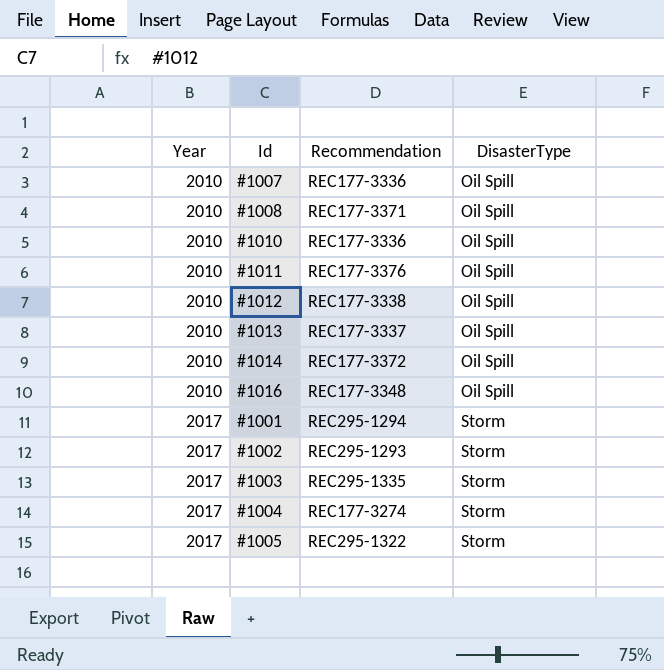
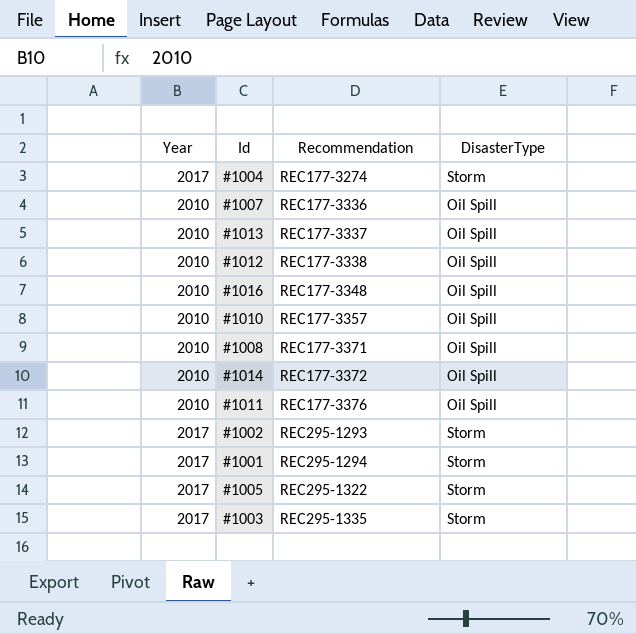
row order: Year ascending -> Recommendation ascending
#1010 | Recommendation: REC177-3336 -> REC177-3357

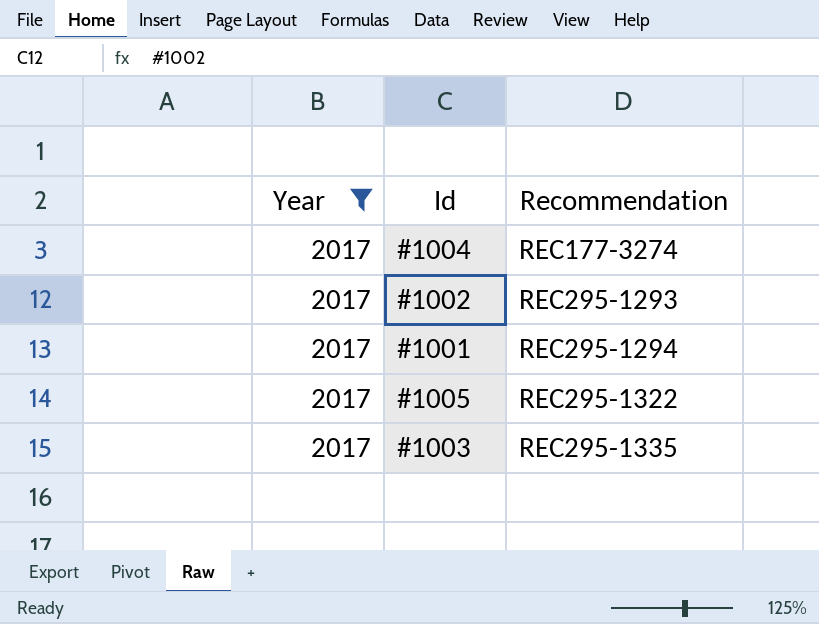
filter: none -> Year = 2017
column DisasterType | position: 4 -> none

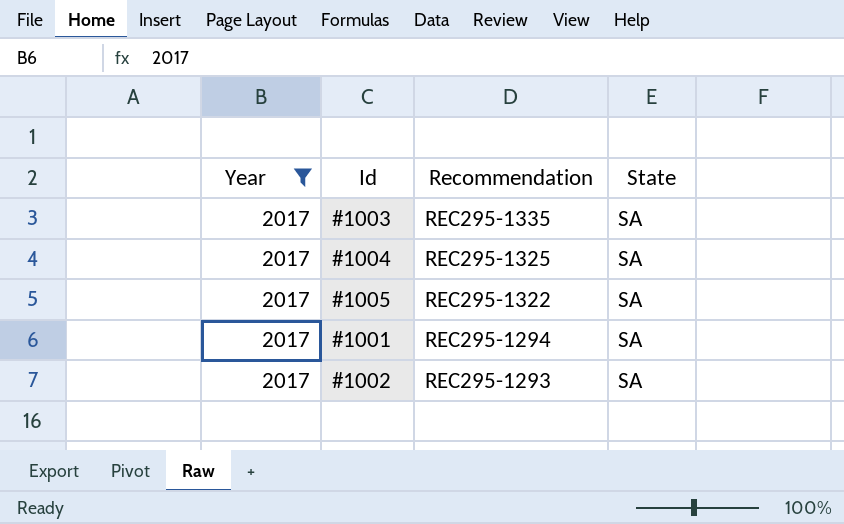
row order: Recommendation ascending -> Recommendation descending
column State | position: none -> 4
#1004 | Recommendation: REC177-3274 -> REC295-1325

